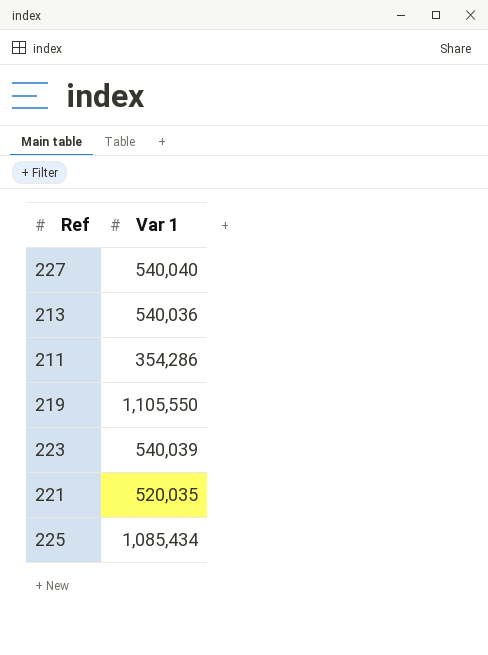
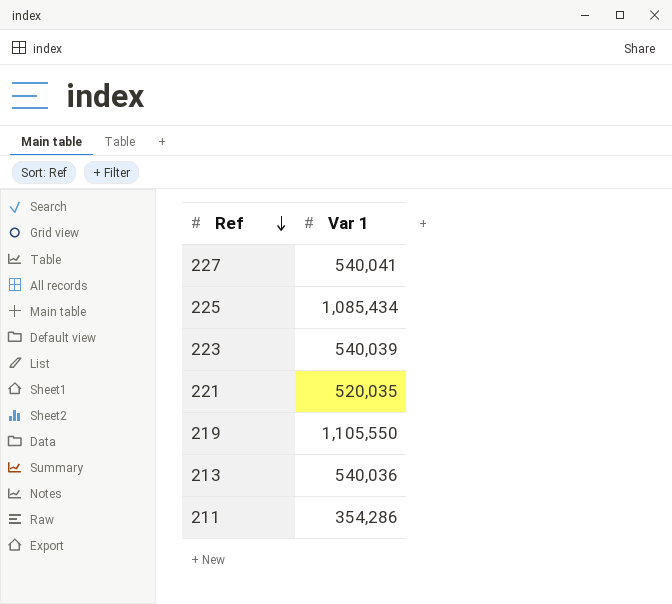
row order: none -> Ref descending
227 | Var 1: 540,040 -> 540,041

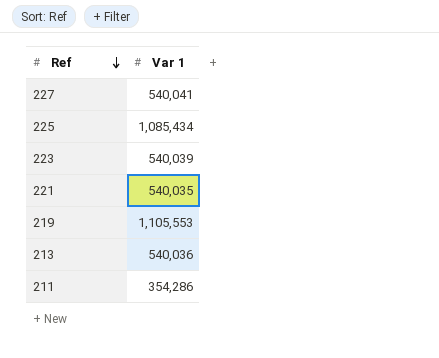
221 | Var 1: 520,035 -> 540,035
219 | Var 1: 1,105,550 -> 1,105,553

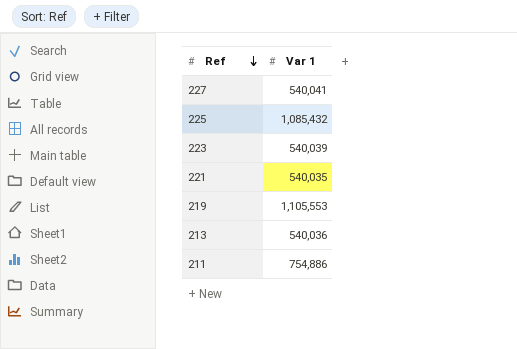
225 | Var 1: 1,085,434 -> 1,085,432
211 | Var 1: 354,286 -> 754,886

